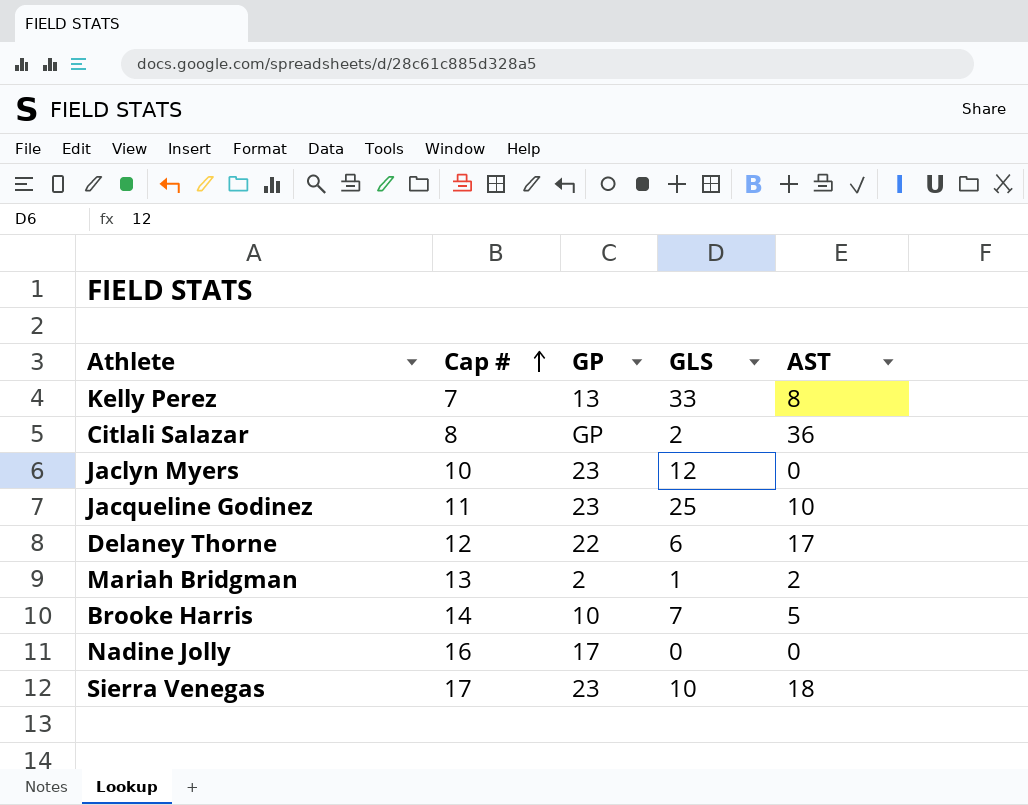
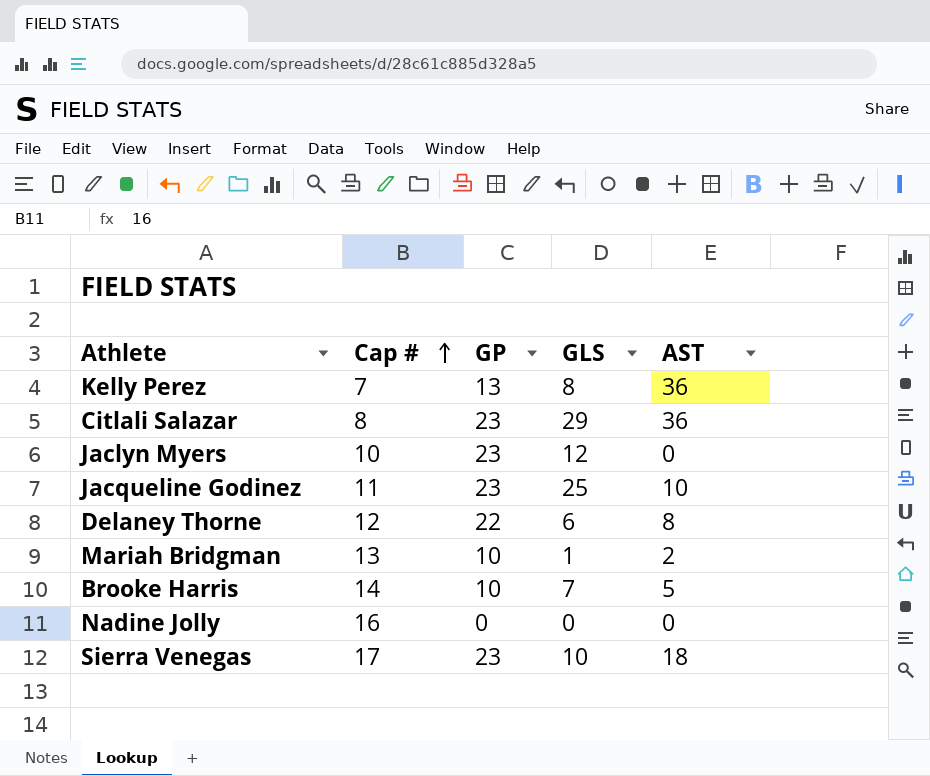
Kelly Perez | GLS: 33 -> 8
Kelly Perez | AST: 8 -> 36
Citlali Salazar | GP: GP -> 23
Citlali Salazar | GLS: 2 -> 29
Delaney Thorne | AST: 17 -> 8
Mariah Bridgman | GP: 2 -> 10
Nadine Jolly | GP: 17 -> 0

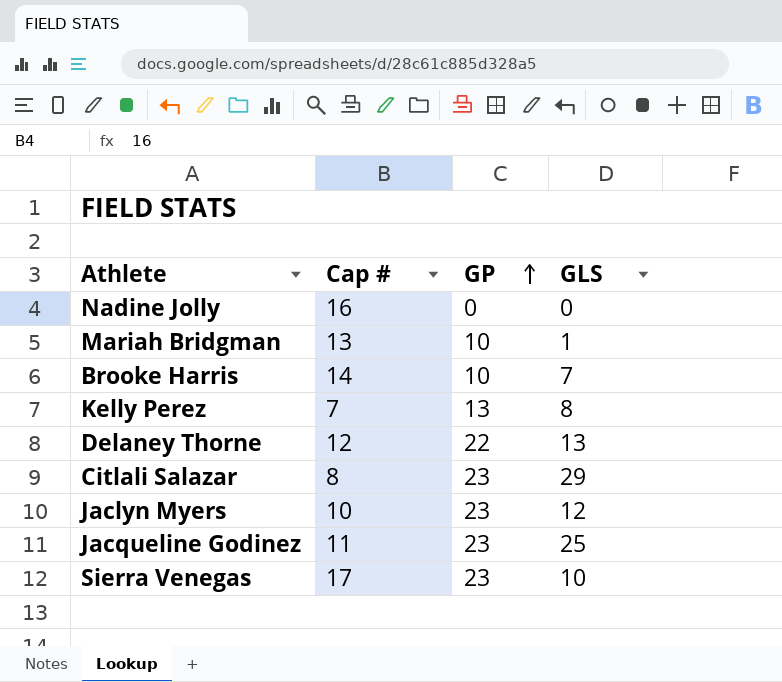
row order: Cap # ascending -> GP ascending
column AST | position: 5 -> none
Delaney Thorne | GLS: 6 -> 13

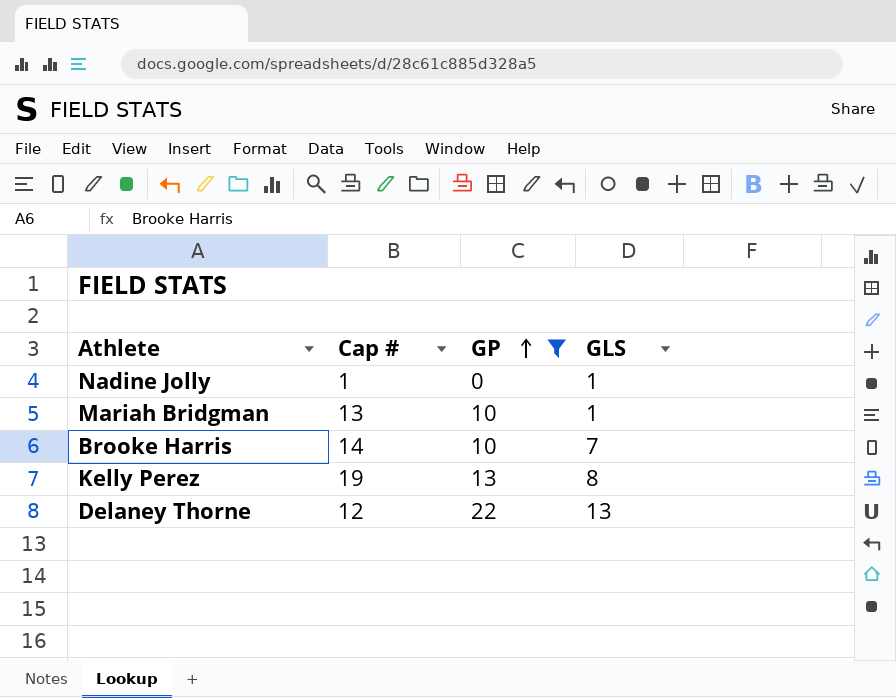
filter: none -> GP != 23
Nadine Jolly | Cap #: 16 -> 1
Nadine Jolly | GLS: 0 -> 1
Kelly Perez | Cap #: 7 -> 19

